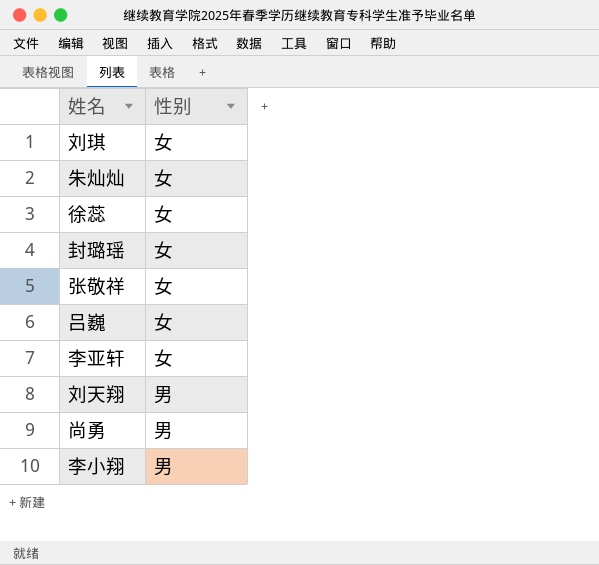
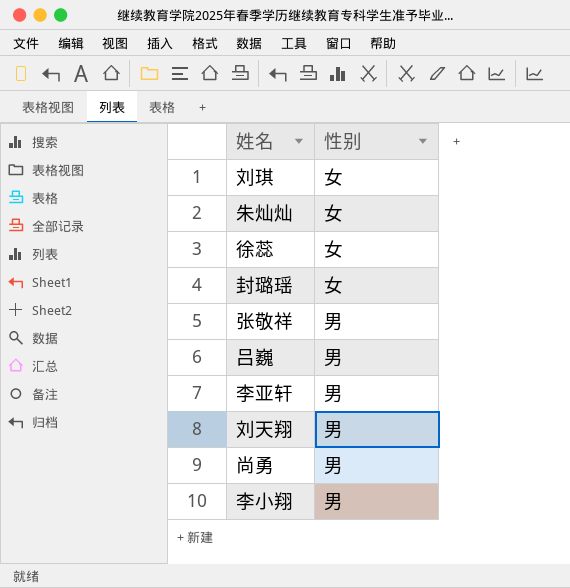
张敬祥 | 性别: 女 -> 男
吕巍 | 性别: 女 -> 男
李亚轩 | 性别: 女 -> 男

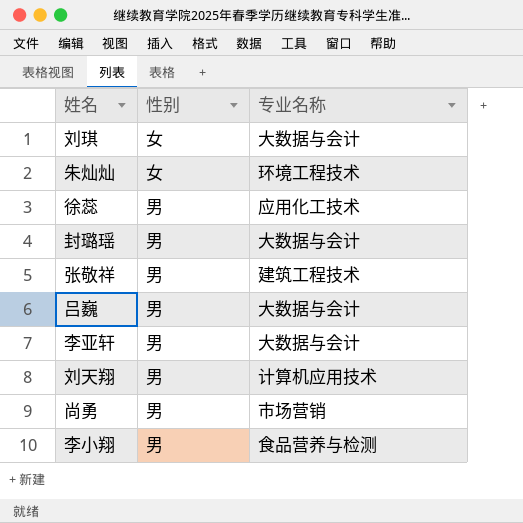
column 专业名称 | position: none -> 3
徐蕊 | 性别: 女 -> 男
封璐瑶 | 性别: 女 -> 男

